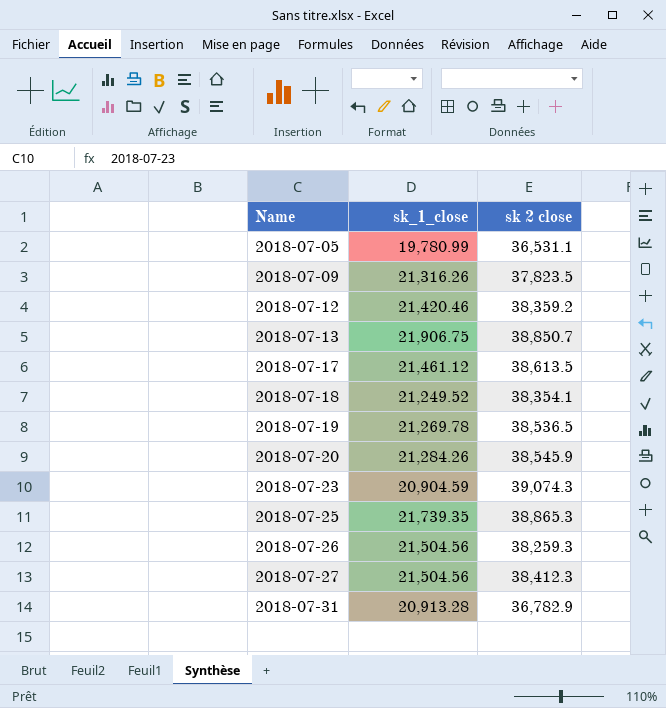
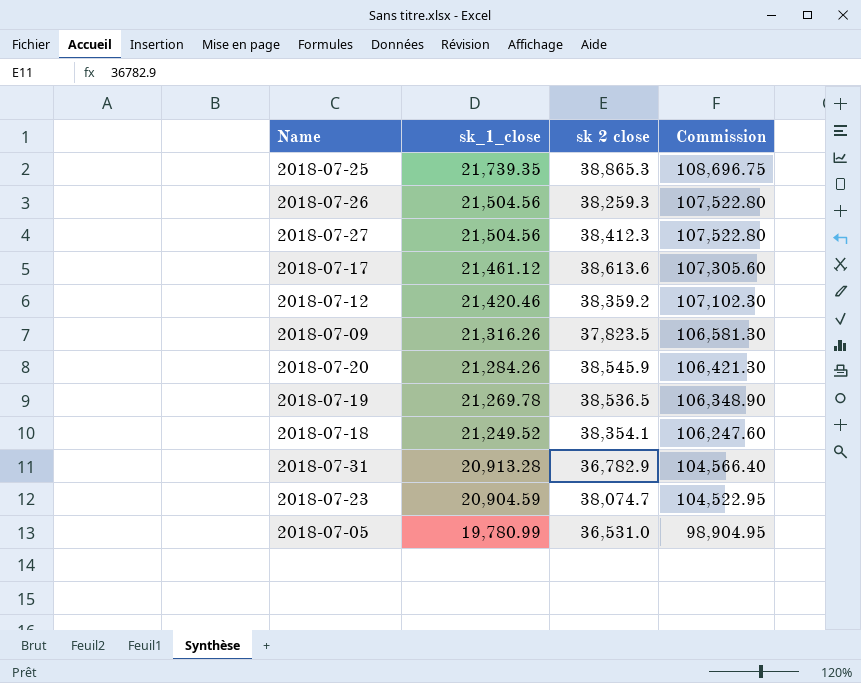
row order: Name ascending -> sk_1_close descending
column Commission | formula: none -> [sk_1_close] * 5
row 2018-07-13: 21,906.75 | 38,850.7 -> none
2018-07-17 | sk 2 close: 38,613.5 -> 38,613.6
2018-07-23 | sk 2 close: 39,074.3 -> 38,074.7
2018-07-05 | sk 2 close: 36,531.1 -> 36,531.0

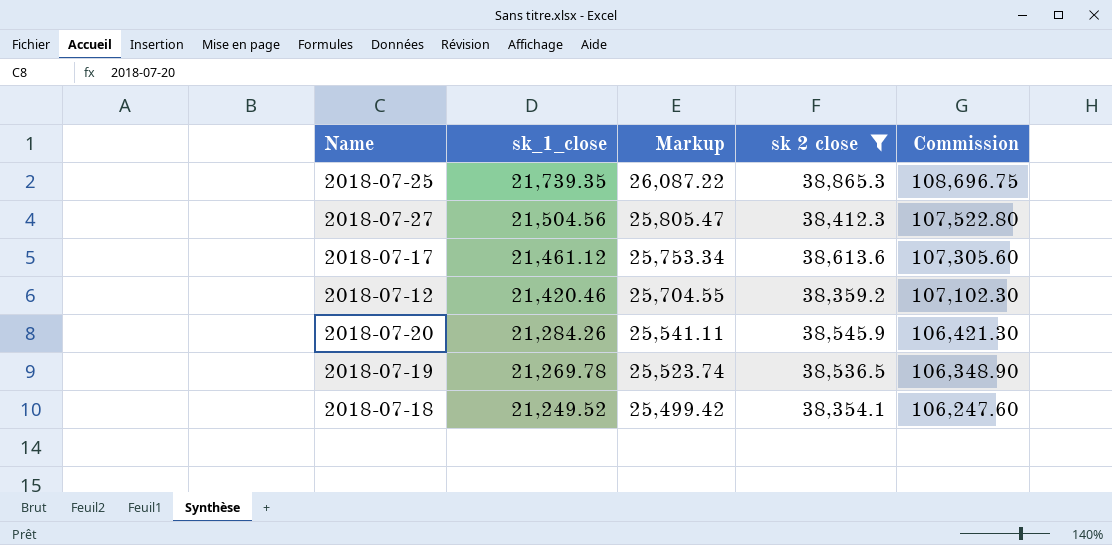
filter: none -> sk 2 close >= 38,354.1
column Markup | formula: none -> [sk_1_close] * 1.2

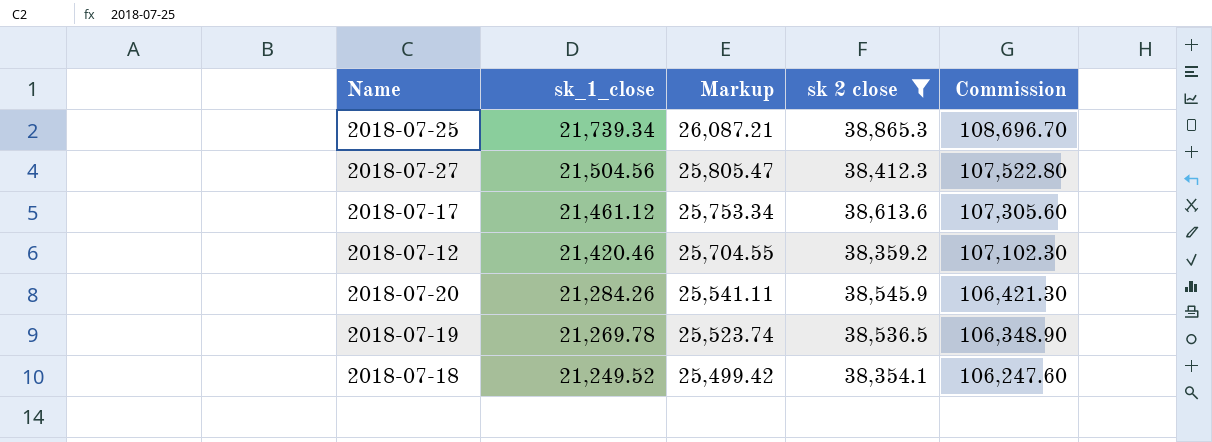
2018-07-25 | sk_1_close: 21,739.35 -> 21,739.34
2018-07-25 | Markup: 26,087.22 -> 26,087.21
2018-07-25 | Commission: 108,696.75 -> 108,696.70

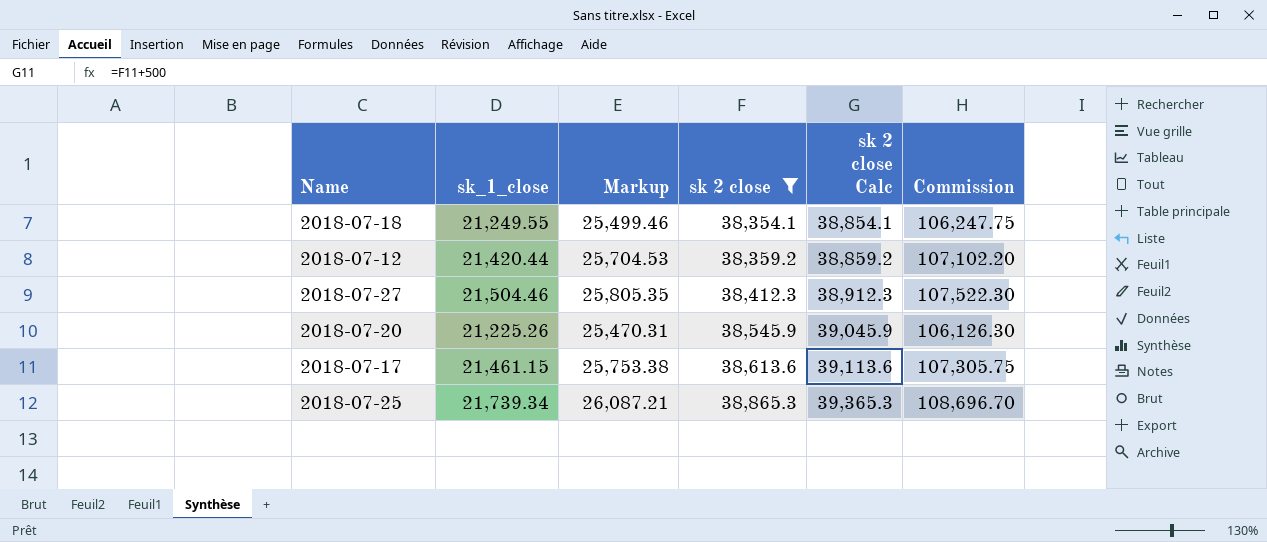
row order: sk_1_close descending -> sk 2 close ascending
column sk 2 close Calc | formula: none -> [sk 2 close] + 500
row 2018-07-19: 21,269.78 | 25,523.74 | 38,536.5 | 106,348.90 -> none
2018-07-18 | sk_1_close: 21,249.52 -> 21,249.55
2018-07-18 | Markup: 25,499.42 -> 25,499.46
2018-07-18 | Commission: 106,247.60 -> 106,247.75
2018-07-12 | sk_1_close: 21,420.46 -> 21,420.44
2018-07-12 | Markup: 25,704.55 -> 25,704.53
2018-07-12 | Commission: 107,102.30 -> 107,102.20
2018-07-27 | sk_1_close: 21,504.56 -> 21,504.46
2018-07-27 | Markup: 25,805.47 -> 25,805.35
2018-07-27 | Commission: 107,522.80 -> 107,522.30
2018-07-20 | sk_1_close: 21,284.26 -> 21,225.26
2018-07-20 | Markup: 25,541.11 -> 25,470.31
2018-07-20 | Commission: 106,421.30 -> 106,126.30
2018-07-17 | sk_1_close: 21,461.12 -> 21,461.15
2018-07-17 | Markup: 25,753.34 -> 25,753.38
2018-07-17 | Commission: 107,305.60 -> 107,305.75

